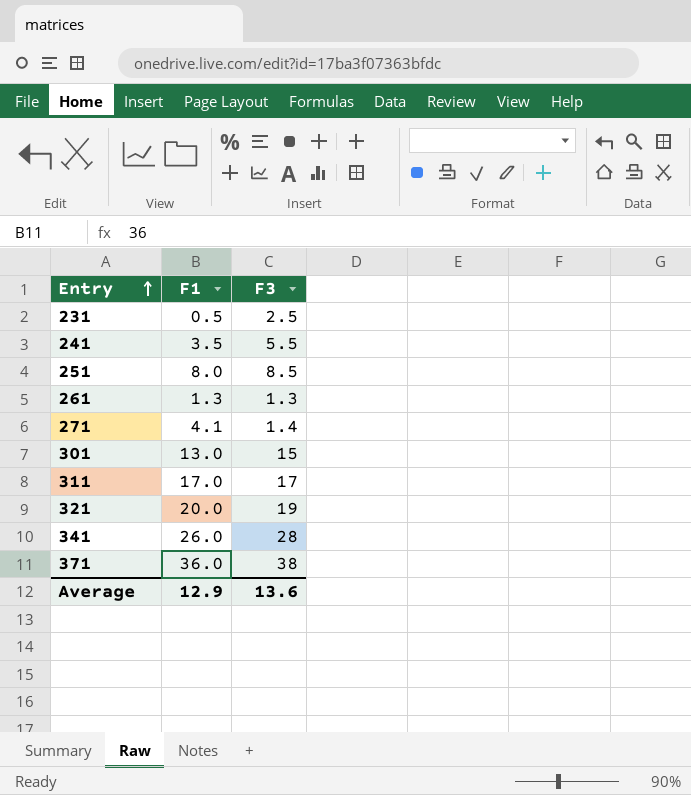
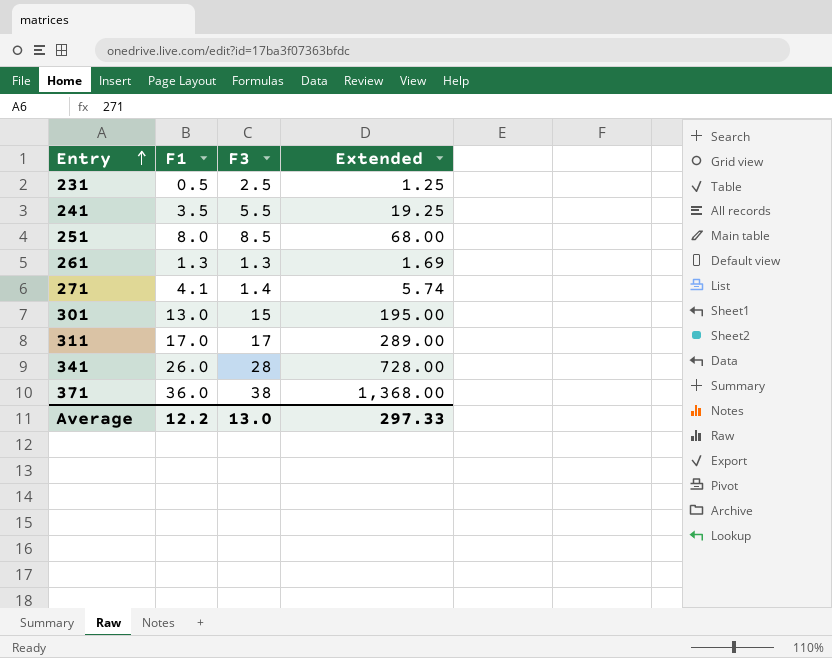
column Extended | formula: none -> [F1] * [F3]
row 321: 20.0 | 19 -> none
Average | F1: 12.9 -> 12.2
Average | F3: 13.6 -> 13.0

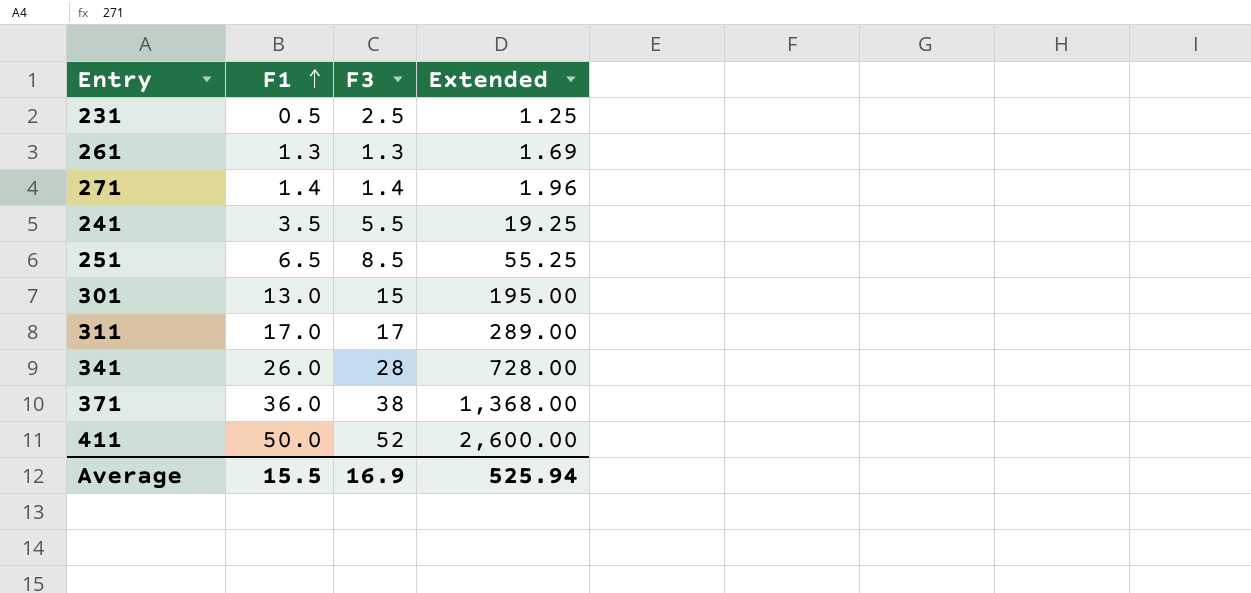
row order: Entry ascending -> F1 ascending
271 | F1: 4.1 -> 1.4
271 | Extended: 5.74 -> 1.96
251 | F1: 8.0 -> 6.5
251 | Extended: 68.00 -> 55.25
row 411: none -> 50.0 | 52 | 2,600.00
Average | F1: 12.2 -> 15.5
Average | F3: 13.0 -> 16.9
Average | Extended: 297.33 -> 525.94

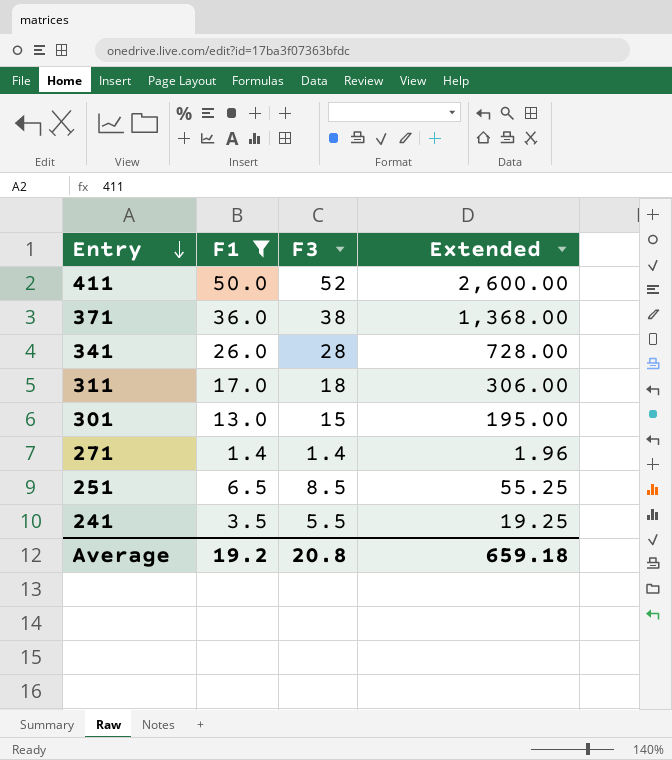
filter: none -> F1 >= 1.4
row order: F1 ascending -> Entry descending
311 | F3: 17 -> 18
311 | Extended: 289.00 -> 306.00
Average | F1: 15.5 -> 19.2
Average | F3: 16.9 -> 20.8
Average | Extended: 525.94 -> 659.18

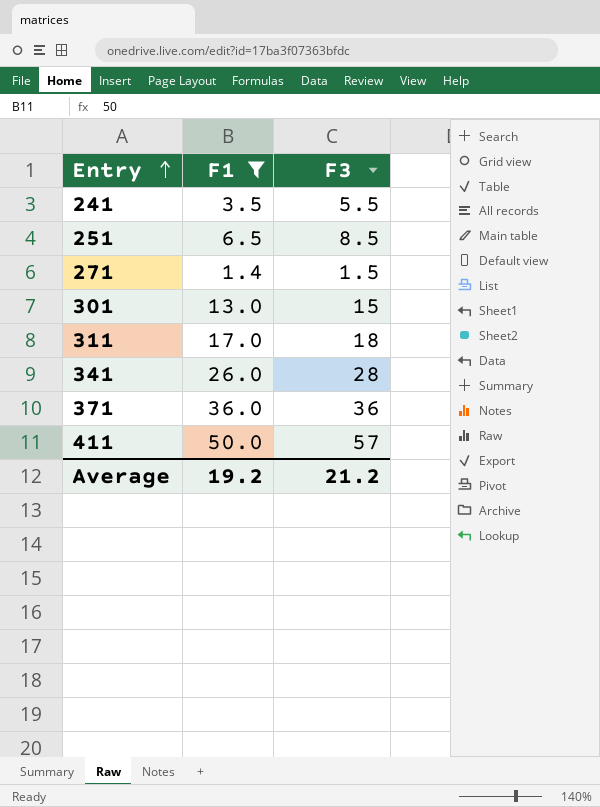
row order: Entry descending -> Entry ascending
column Extended | formula: [F1] * [F3] -> none
271 | F3: 1.4 -> 1.5
371 | F3: 38 -> 36
411 | F3: 52 -> 57
Average | F3: 20.8 -> 21.2

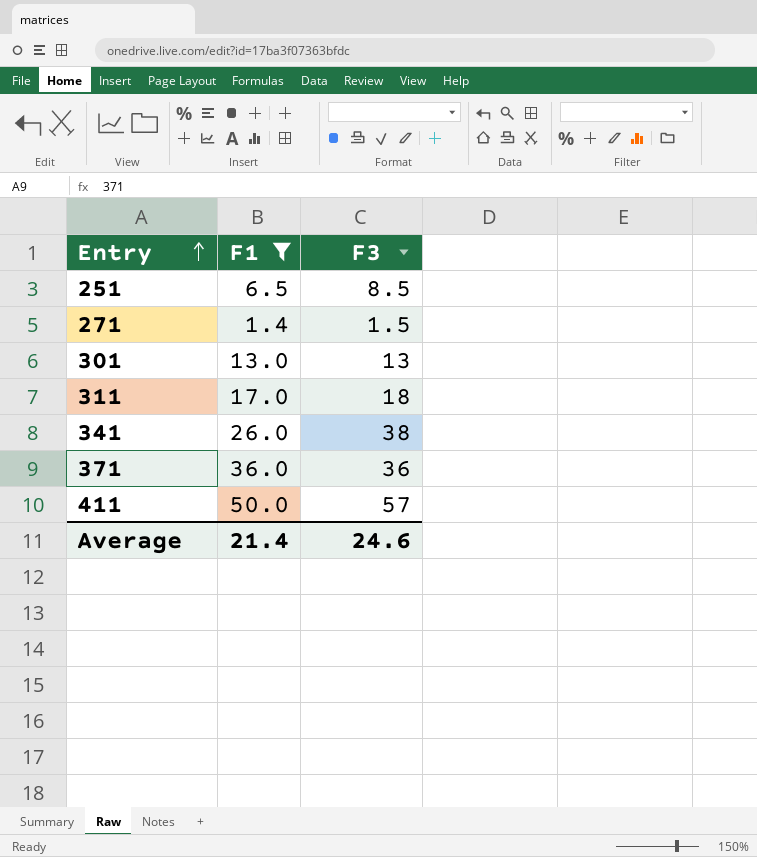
row 241: 3.5 | 5.5 -> none
301 | F3: 15 -> 13
341 | F3: 28 -> 38
Average | F1: 19.2 -> 21.4
Average | F3: 21.2 -> 24.6

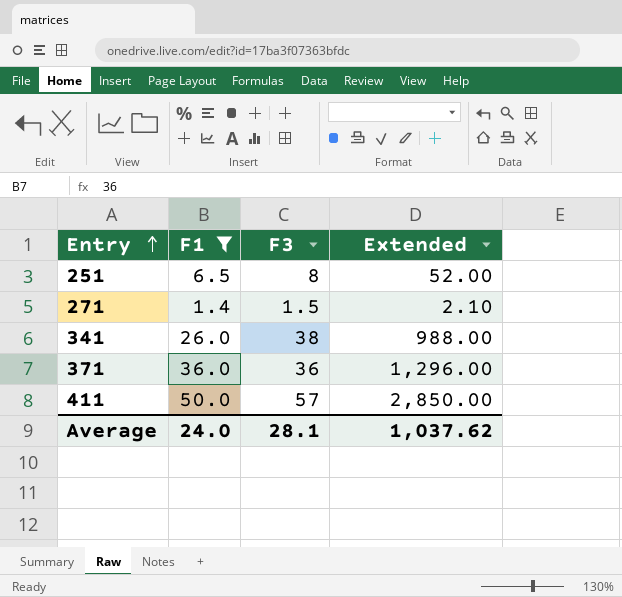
column Extended | formula: none -> [F1] * [F3]
row 301: 13.0 | 13 -> none
row 311: 17.0 | 18 -> none
251 | F3: 8.5 -> 8
Average | F1: 21.4 -> 24.0
Average | F3: 24.6 -> 28.1

